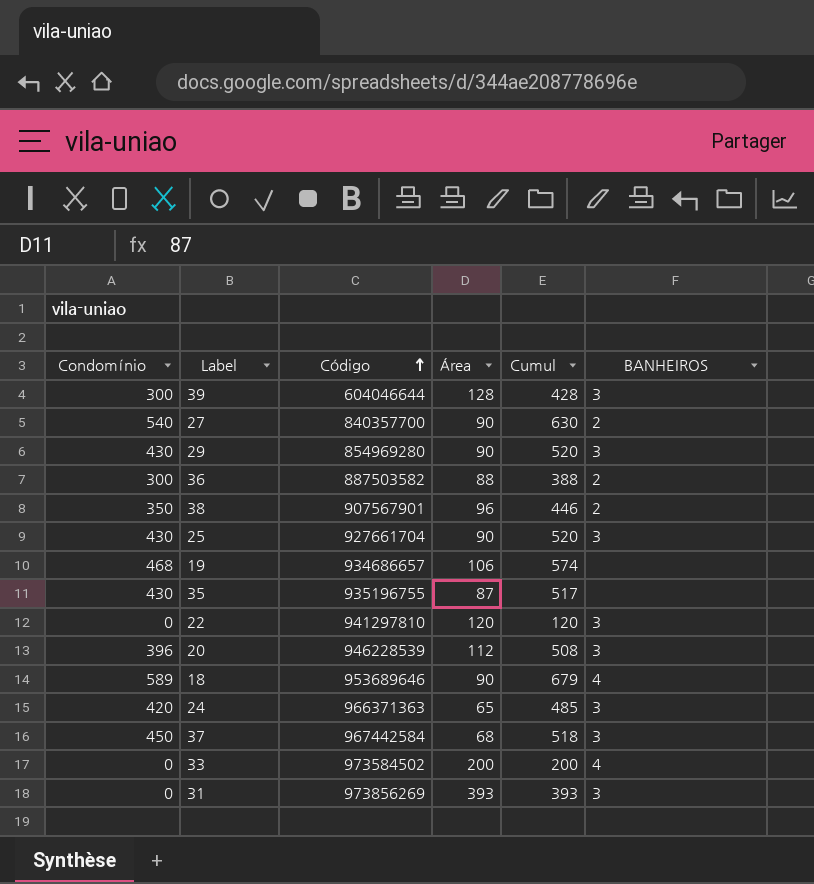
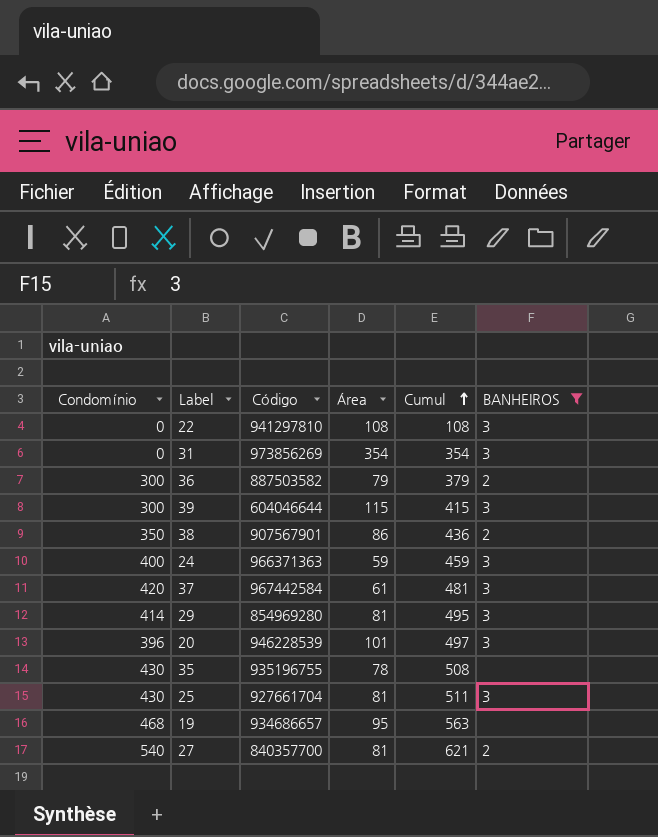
filter: none -> BANHEIROS != 4
row order: Código ascending -> Cumul ascending
22 | Área: 120 -> 108
22 | Cumul: 120 -> 108
31 | Área: 393 -> 354
31 | Cumul: 393 -> 354
36 | Área: 88 -> 79
36 | Cumul: 388 -> 379
39 | Área: 128 -> 115
39 | Cumul: 428 -> 415
38 | Área: 96 -> 86
38 | Cumul: 446 -> 436
24 | Condomínio: 420 -> 400
24 | Área: 65 -> 59
24 | Cumul: 485 -> 459
37 | Condomínio: 450 -> 420
37 | Área: 68 -> 61
37 | Cumul: 518 -> 481
29 | Condomínio: 430 -> 414
29 | Área: 90 -> 81
29 | Cumul: 520 -> 495
20 | Área: 112 -> 101
20 | Cumul: 508 -> 497
35 | Área: 87 -> 78
35 | Cumul: 517 -> 508
25 | Área: 90 -> 81
25 | Cumul: 520 -> 511
19 | Área: 106 -> 95
19 | Cumul: 574 -> 563
27 | Área: 90 -> 81
27 | Cumul: 630 -> 621

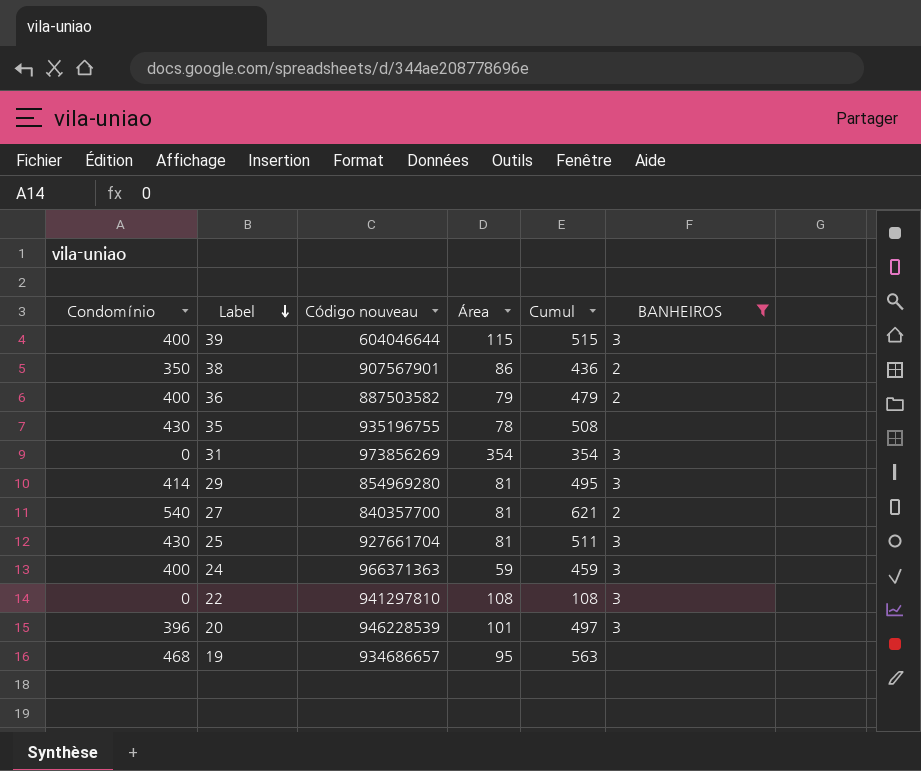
row order: Cumul ascending -> Label descending
column name: Código -> Código nouveau
row 37: 420 | 967442584 | 61 | 481 | 3 -> none
39 | Condomínio: 300 -> 400
39 | Cumul: 415 -> 515
36 | Condomínio: 300 -> 400
36 | Cumul: 379 -> 479

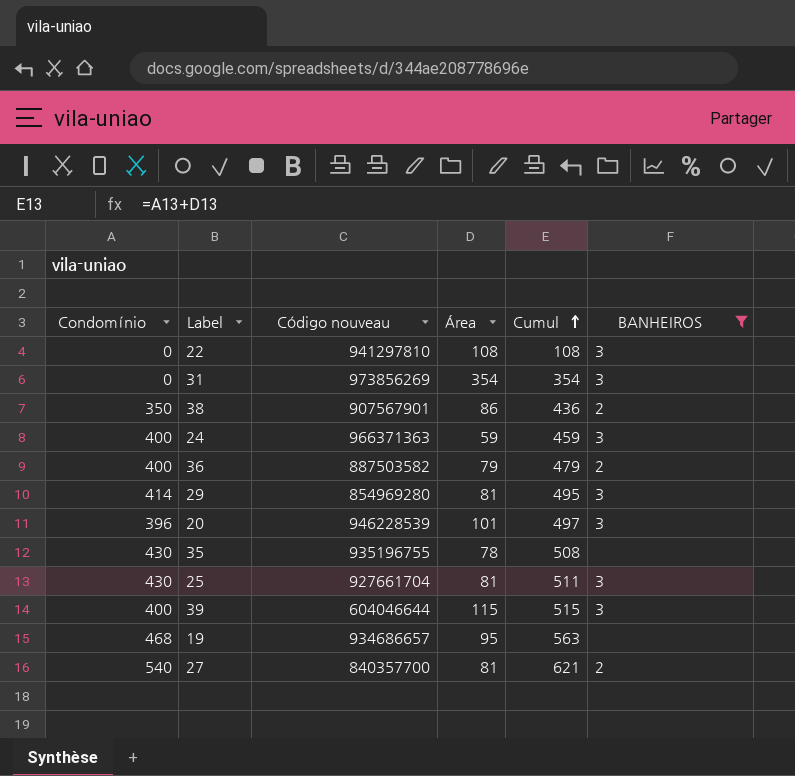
row order: Label descending -> Cumul ascending

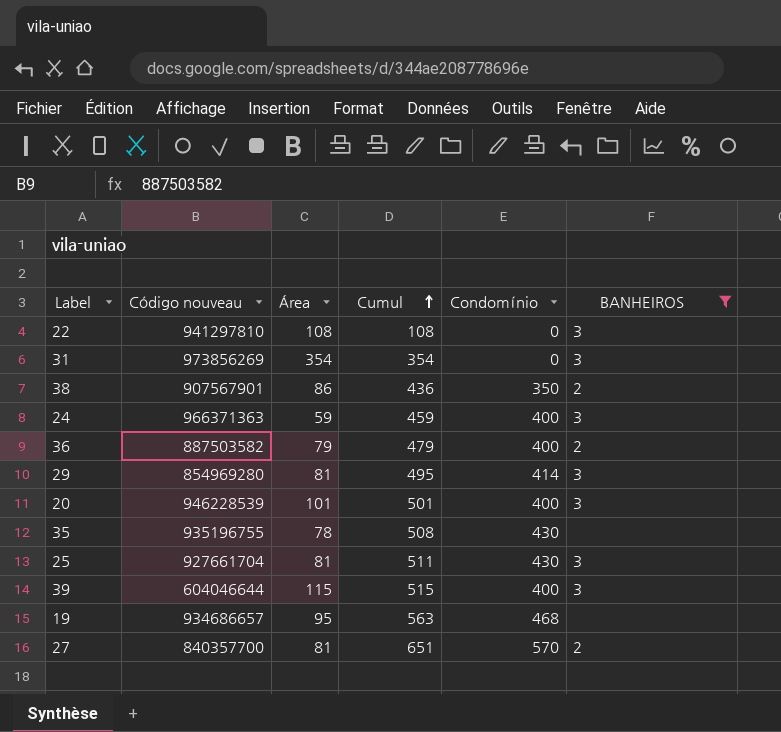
column Condomínio | position: 1 -> 5
20 | Cumul: 497 -> 501
20 | Condomínio: 396 -> 400
27 | Cumul: 621 -> 651
27 | Condomínio: 540 -> 570

